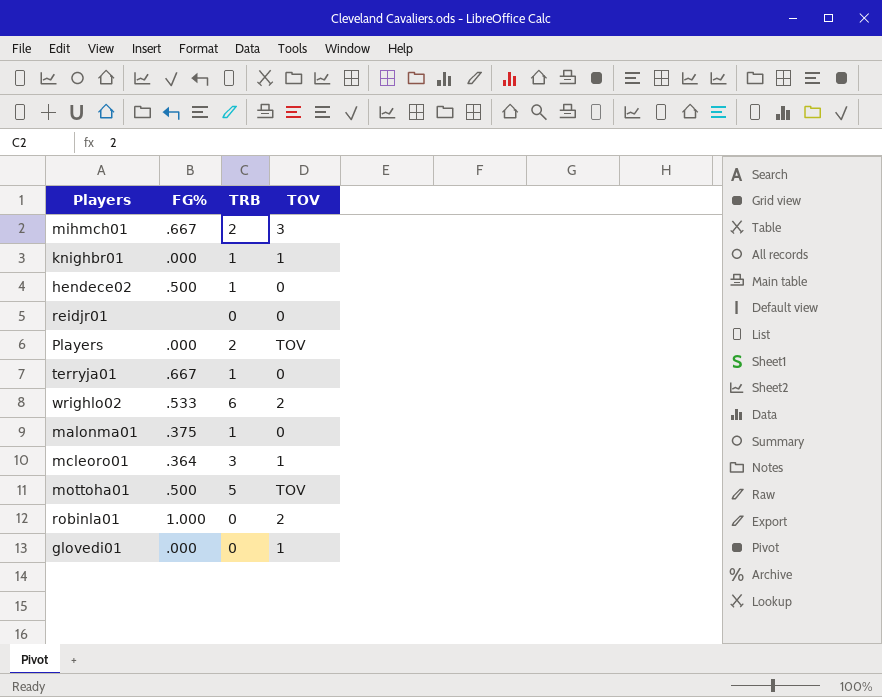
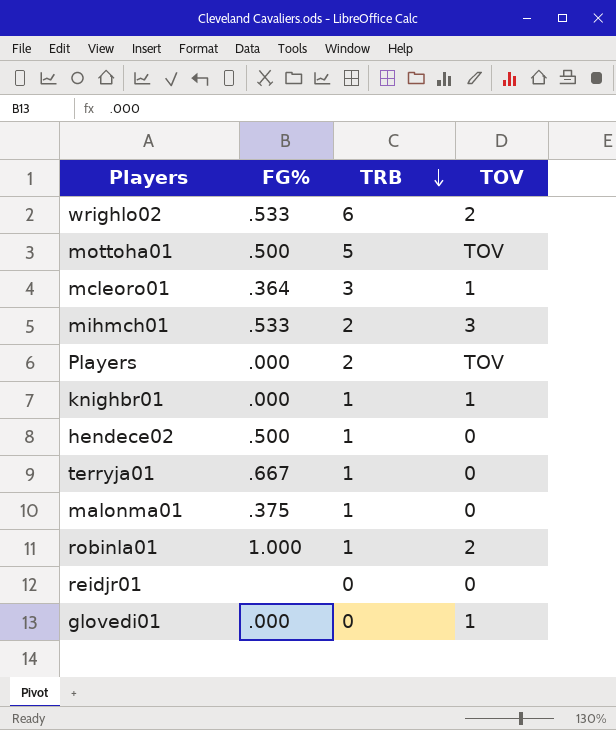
row order: none -> TRB descending
mihmch01 | FG%: .667 -> .533
robinla01 | TRB: 0 -> 1

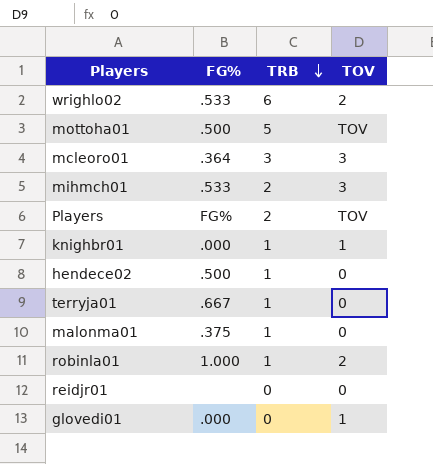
mcleoro01 | TOV: 1 -> 3
Players | FG%: .000 -> FG%

